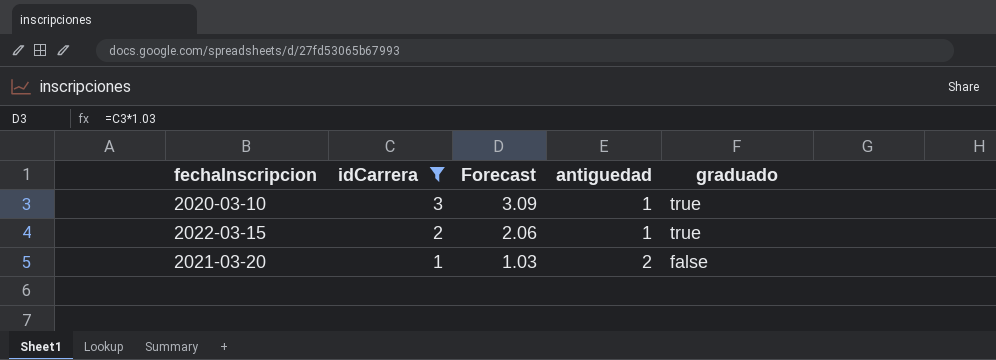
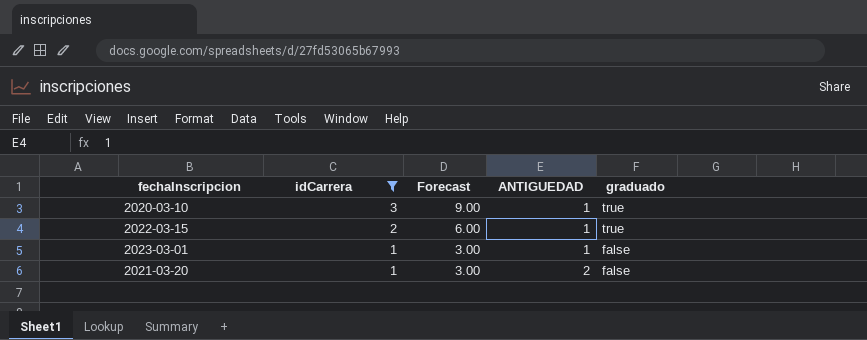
column Forecast | formula: [idCarrera] * 1.03 -> [idCarrera] * 3
column name: antiguedad -> ANTIGUEDAD
row 2023-03-01: none -> 1 | 3.00 | 1 | false

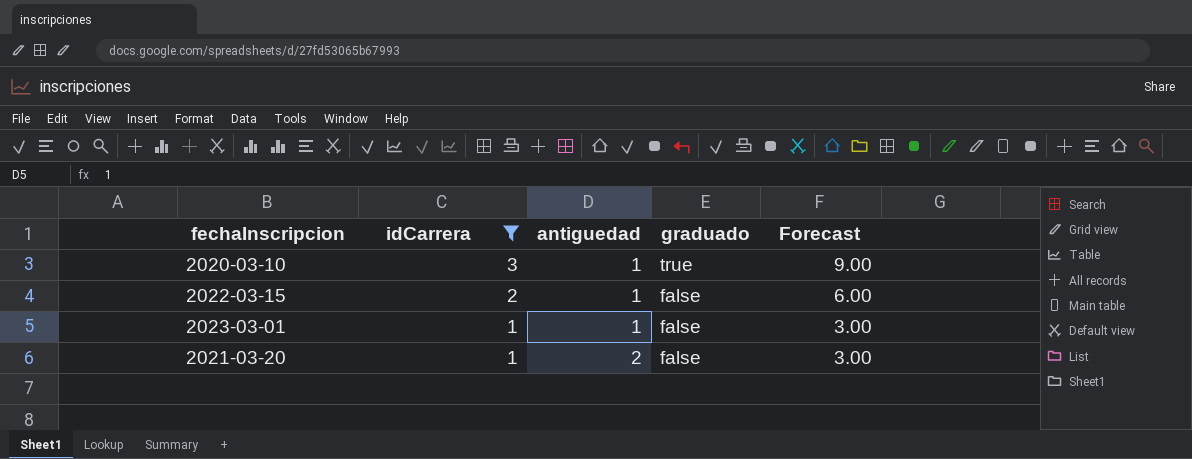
column name: ANTIGUEDAD -> antiguedad
column Forecast | position: 3 -> 5
2022-03-15 | graduado: true -> false

